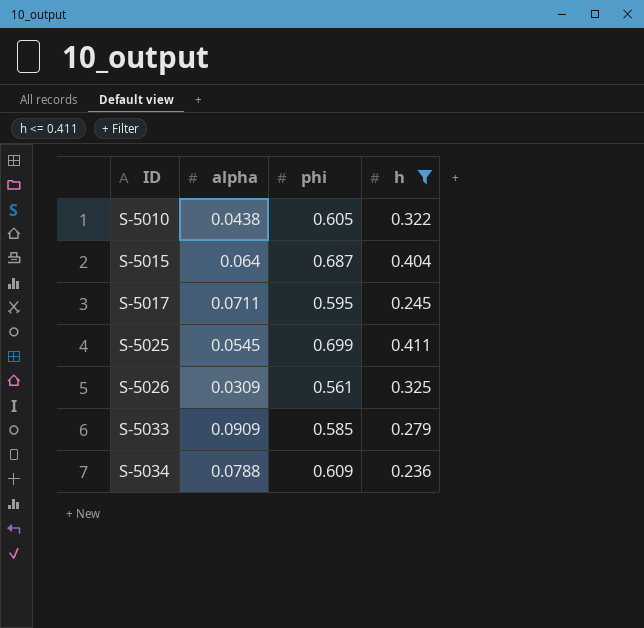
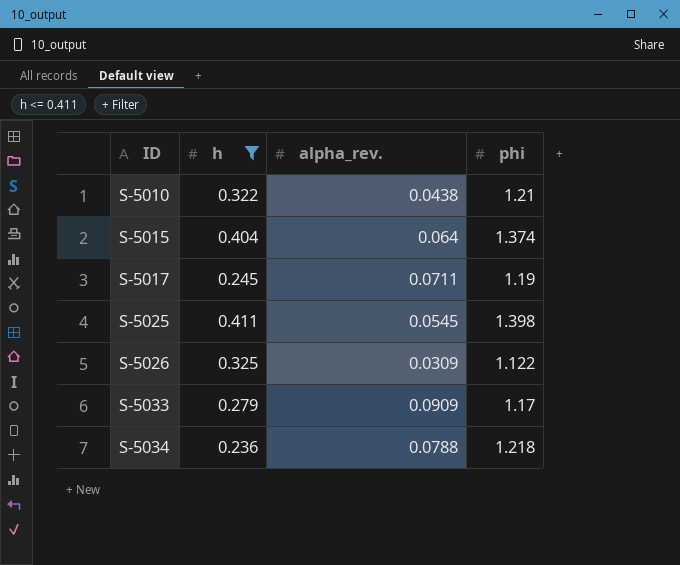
column h | position: 4 -> 2
column name: alpha -> alpha_rev.
S-5010 | phi: 0.605 -> 1.21
S-5015 | phi: 0.687 -> 1.374
S-5017 | phi: 0.595 -> 1.19
S-5025 | phi: 0.699 -> 1.398
S-5026 | phi: 0.561 -> 1.122
S-5033 | phi: 0.585 -> 1.17
S-5034 | phi: 0.609 -> 1.218

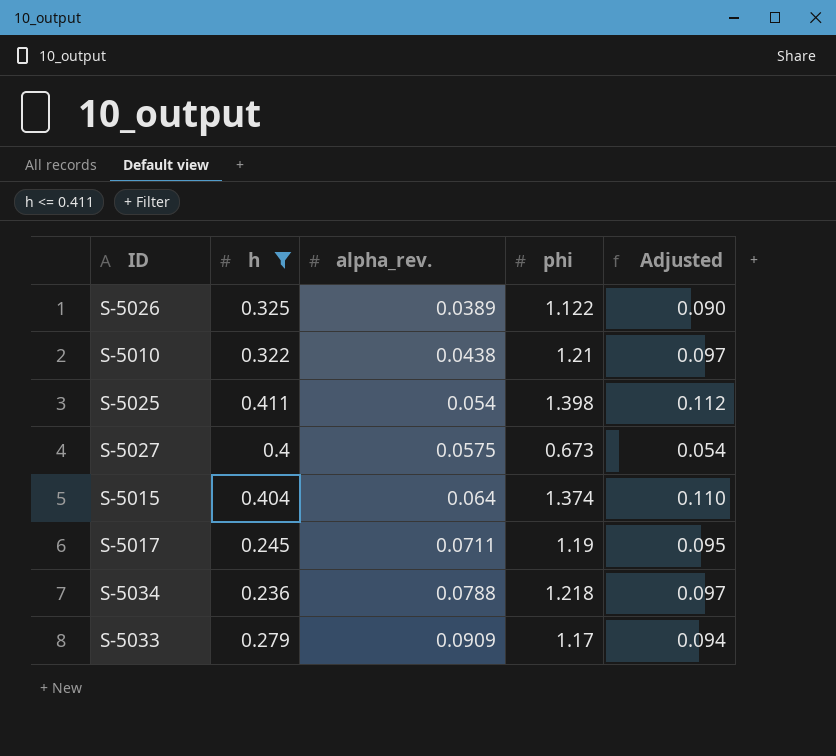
row order: ID ascending -> alpha_rev. ascending
column Adjusted | formula: none -> [phi] * 0.08
S-5026 | alpha_rev.: 0.0309 -> 0.0389
S-5025 | alpha_rev.: 0.0545 -> 0.054
row S-5027: none -> 0.4 | 0.0575 | 0.673 | 0.054

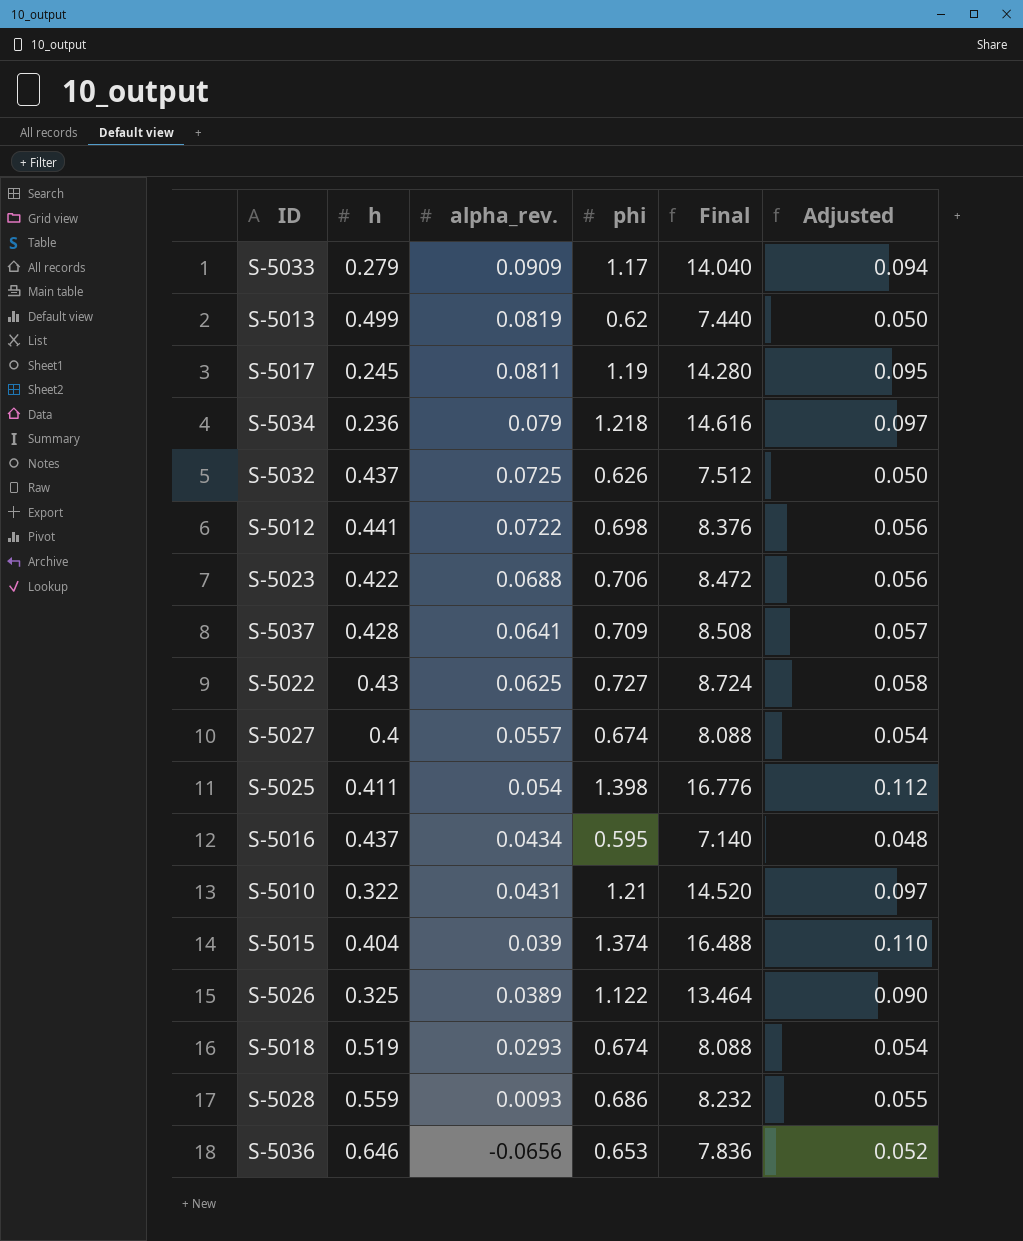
filter: h <= 0.411 -> none
row order: alpha_rev. ascending -> alpha_rev. descending
column Final | formula: none -> [phi] * 12
S-5017 | alpha_rev.: 0.0711 -> 0.0811
S-5034 | alpha_rev.: 0.0788 -> 0.079
S-5027 | alpha_rev.: 0.0575 -> 0.0557
S-5027 | phi: 0.673 -> 0.674
S-5010 | alpha_rev.: 0.0438 -> 0.0431
S-5015 | alpha_rev.: 0.064 -> 0.039

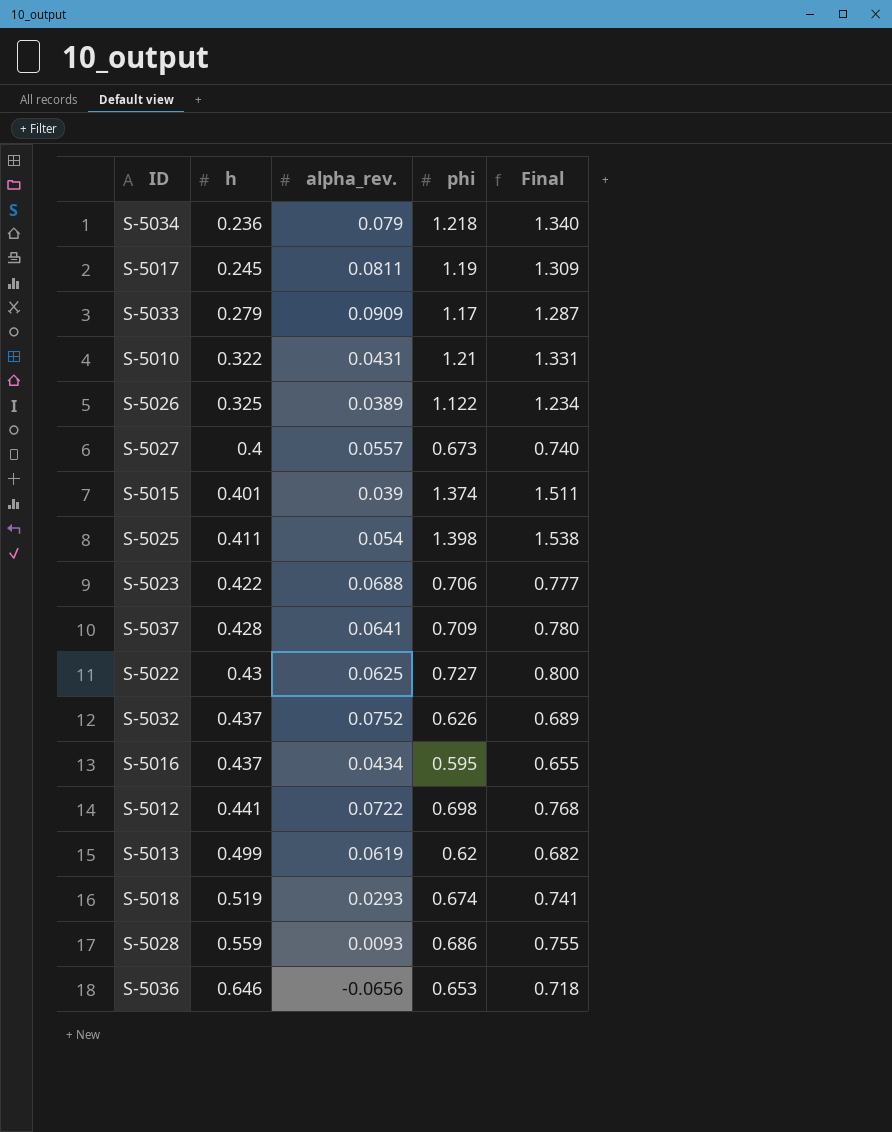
row order: alpha_rev. descending -> h ascending
column Adjusted | formula: [phi] * 0.08 -> none
column Final | formula: [phi] * 12 -> [phi] * 1.1
S-5027 | phi: 0.674 -> 0.673
S-5015 | h: 0.404 -> 0.401
S-5032 | alpha_rev.: 0.0725 -> 0.0752
S-5013 | alpha_rev.: 0.0819 -> 0.0619

